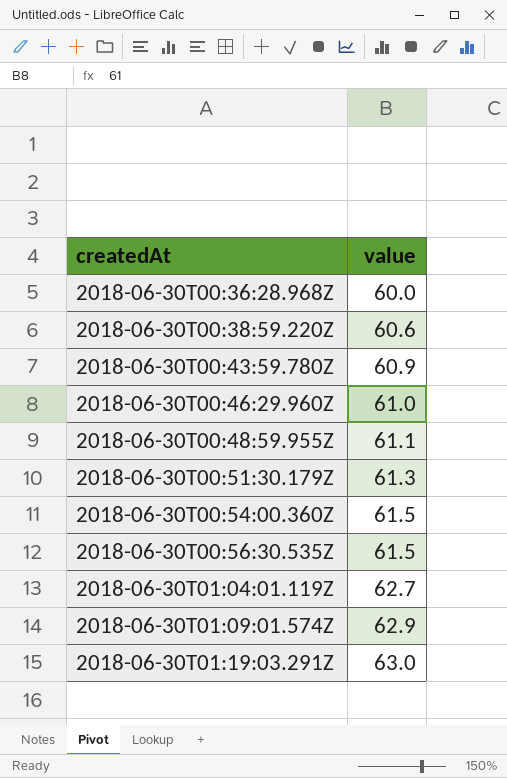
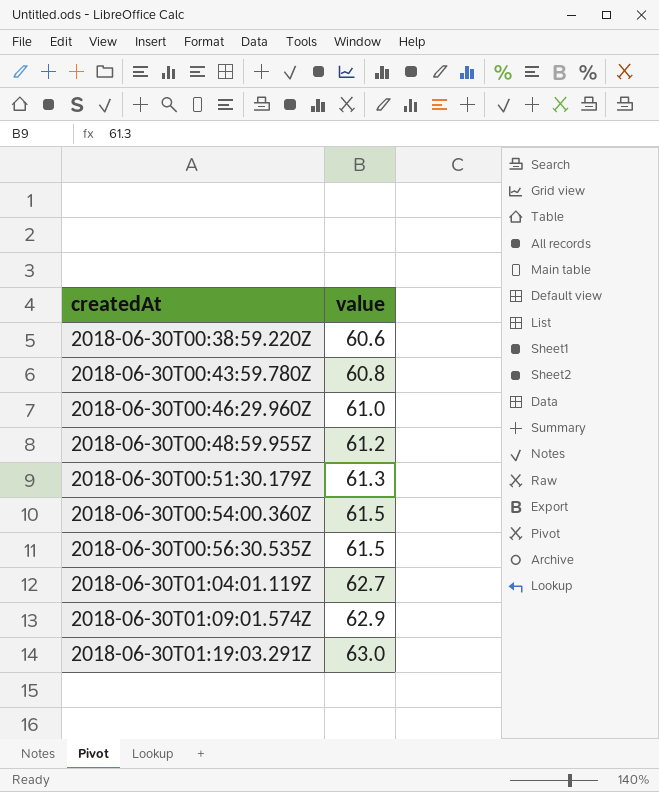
row 2018-06-30T00:36:28.968Z: 60.0 -> none
2018-06-30T00:43:59.780Z | value: 60.9 -> 60.8
2018-06-30T00:48:59.955Z | value: 61.1 -> 61.2

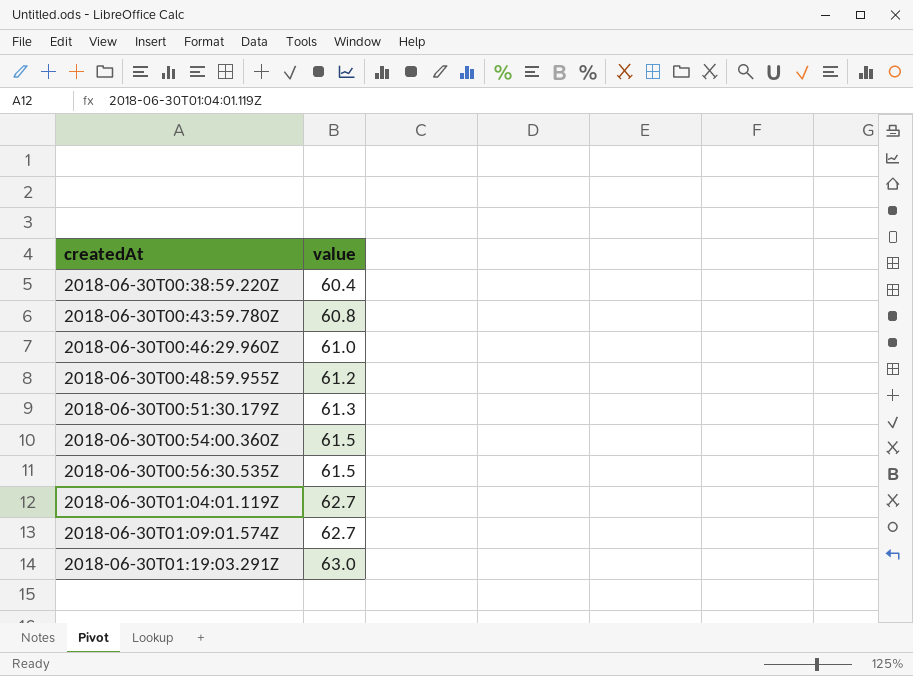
2018-06-30T00:38:59.220Z | value: 60.6 -> 60.4
2018-06-30T01:09:01.574Z | value: 62.9 -> 62.7

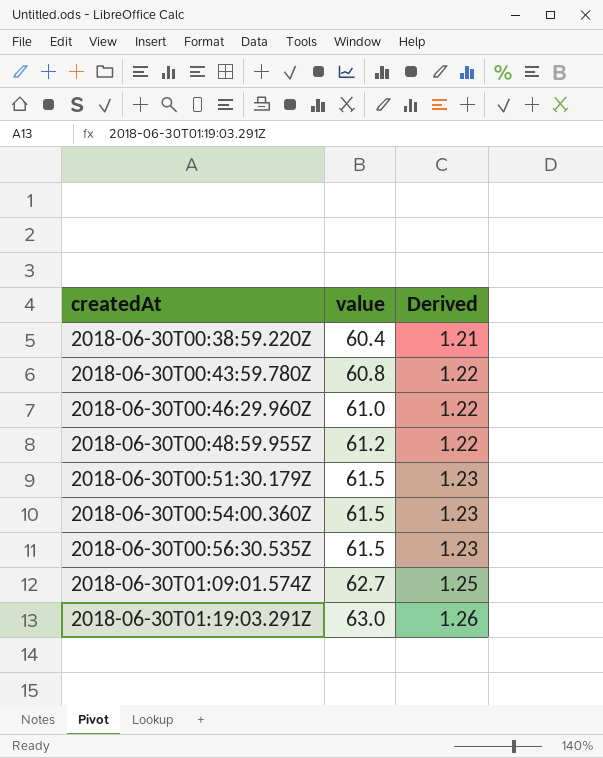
column Derived | formula: none -> [value] * 0.02
row 2018-06-30T01:04:01.119Z: 62.7 -> none
2018-06-30T00:51:30.179Z | value: 61.3 -> 61.5

